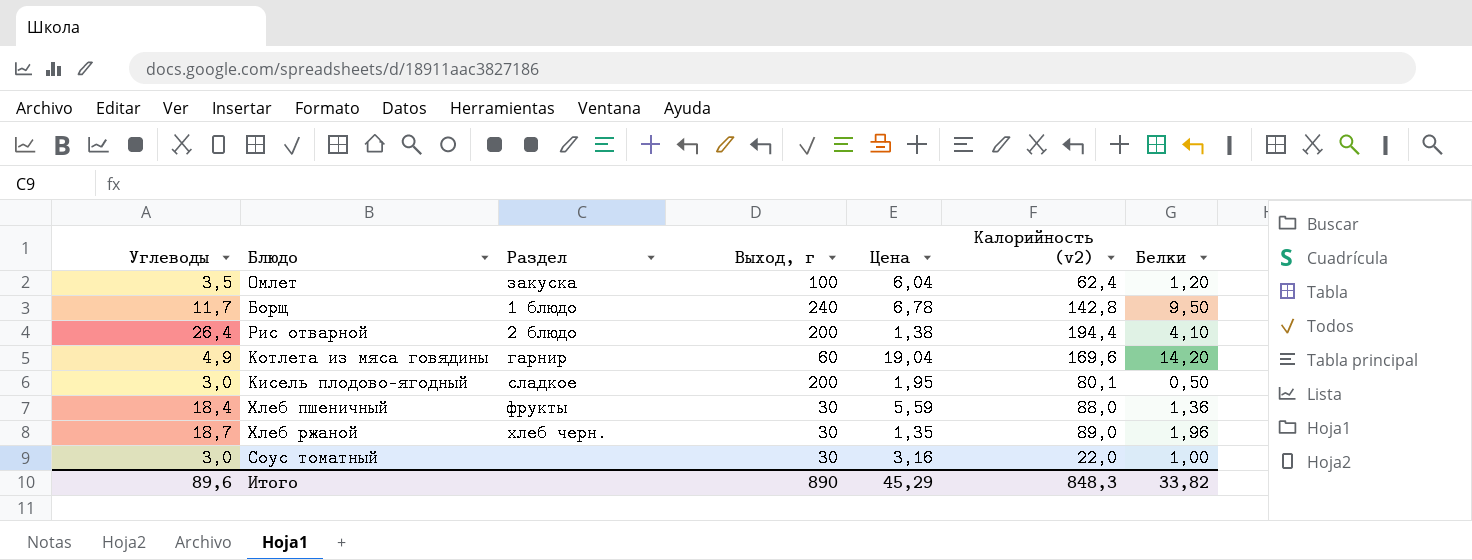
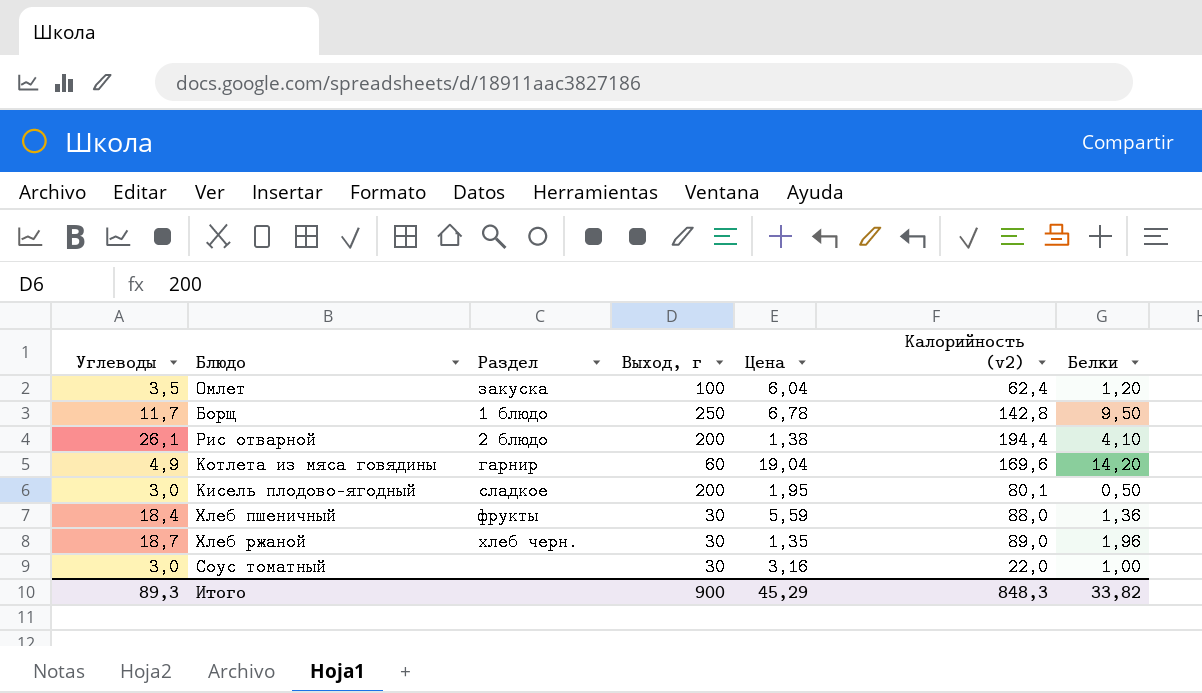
Борщ | Выход, г: 240 -> 250
Рис отварной | Углеводы: 26,4 -> 26,1
Итого | Углеводы: 89,6 -> 89,3
Итого | Выход, г: 890 -> 900

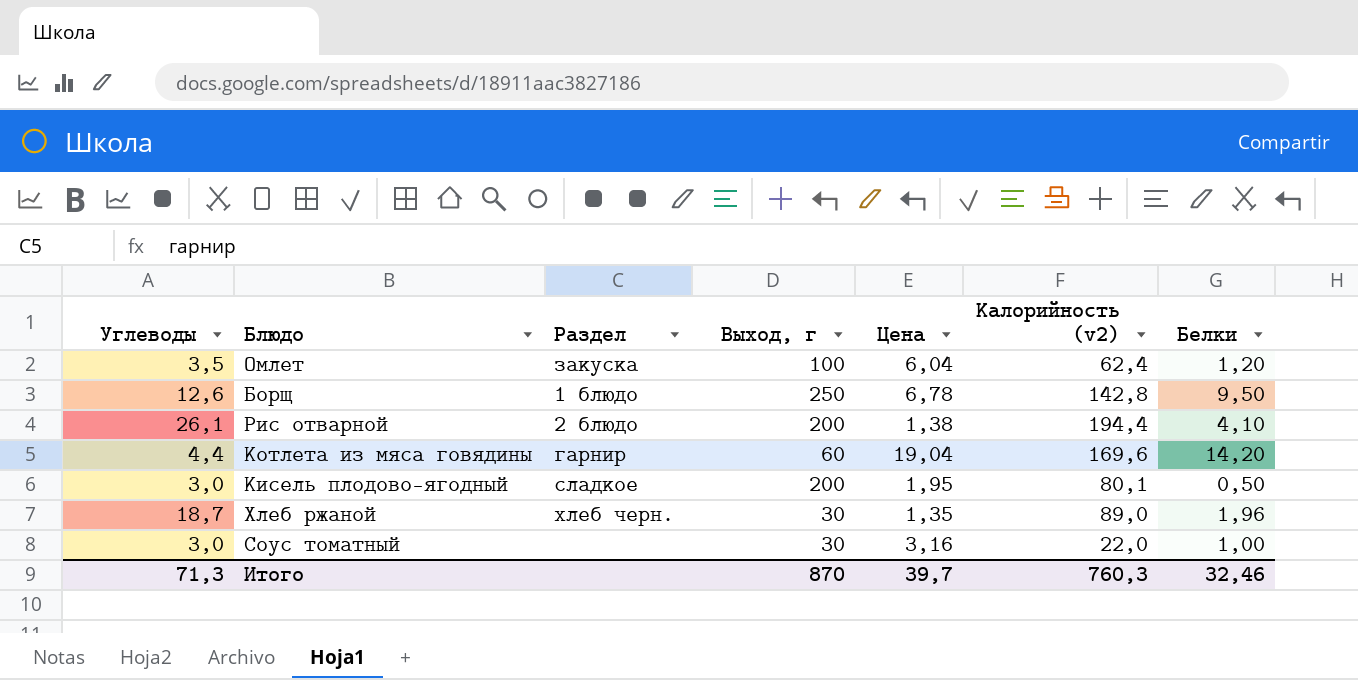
row Хлеб пшеничный: 18,4 | фрукты | 30 | 5,59 | 88,0 | 1,36 -> none
Борщ | Углеводы: 11,7 -> 12,6
Котлета из мяса говядины | Углеводы: 4,9 -> 4,4
Итого | Углеводы: 89,3 -> 71,3
Итого | Выход, г: 900 -> 870
Итого | Цена: 45,29 -> 39,7
Итого | Калорийность (v2): 848,3 -> 760,3
Итого | Белки: 33,82 -> 32,46

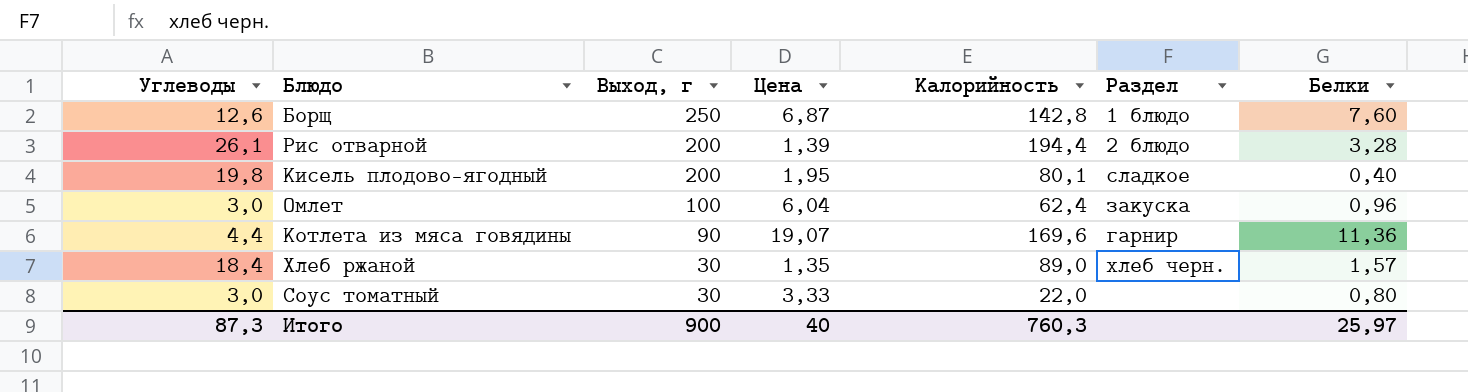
row order: none -> Выход, г descending
column name: Калорийность (v2) -> Калорийность
column Раздел | position: 3 -> 6
Борщ | Цена: 6,78 -> 6,87
Борщ | Белки: 9,50 -> 7,60
Рис отварной | Цена: 1,38 -> 1,39
Рис отварной | Белки: 4,10 -> 3,28
Кисель плодово-ягодный | Углеводы: 3,0 -> 19,8
Кисель плодово-ягодный | Белки: 0,50 -> 0,40
Омлет | Углеводы: 3,5 -> 3,0
Омлет | Белки: 1,20 -> 0,96
Котлета из мяса говядины | Выход, г: 60 -> 90
Котлета из мяса говядины | Цена: 19,04 -> 19,07
Котлета из мяса говядины | Белки: 14,20 -> 11,36
Хлеб ржаной | Углеводы: 18,7 -> 18,4
Хлеб ржаной | Белки: 1,96 -> 1,57
Соус томатный | Цена: 3,16 -> 3,33
Соус томатный | Белки: 1,00 -> 0,80
Итого | Углеводы: 71,3 -> 87,3
Итого | Выход, г: 870 -> 900
Итого | Цена: 39,7 -> 40
Итого | Белки: 32,46 -> 25,97

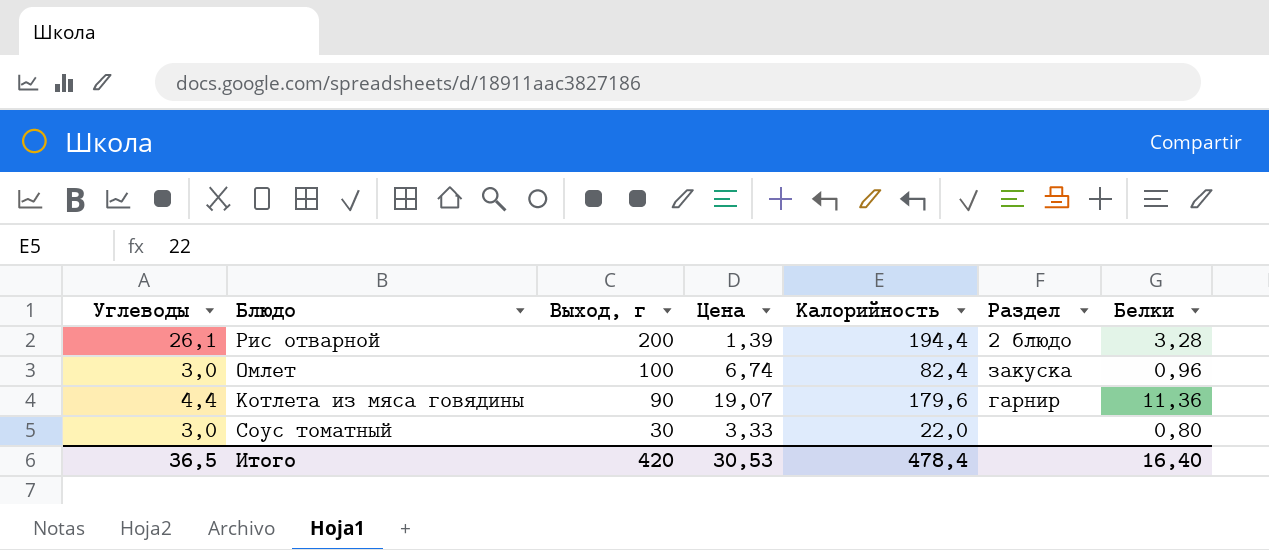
row Борщ: 12,6 | 250 | 6,87 | 142,8 | 1 блюдо | 7,60 -> none
row Кисель плодово-ягодный: 19,8 | 200 | 1,95 | 80,1 | сладкое | 0,40 -> none
row Хлеб ржаной: 18,4 | 30 | 1,35 | 89,0 | хлеб черн. | 1,57 -> none
Омлет | Цена: 6,04 -> 6,74
Омлет | Калорийность: 62,4 -> 82,4
Котлета из мяса говядины | Калорийность: 169,6 -> 179,6
Итого | Углеводы: 87,3 -> 36,5
Итого | Выход, г: 900 -> 420
Итого | Цена: 40 -> 30,53
Итого | Калорийность: 760,3 -> 478,4
Итого | Белки: 25,97 -> 16,40

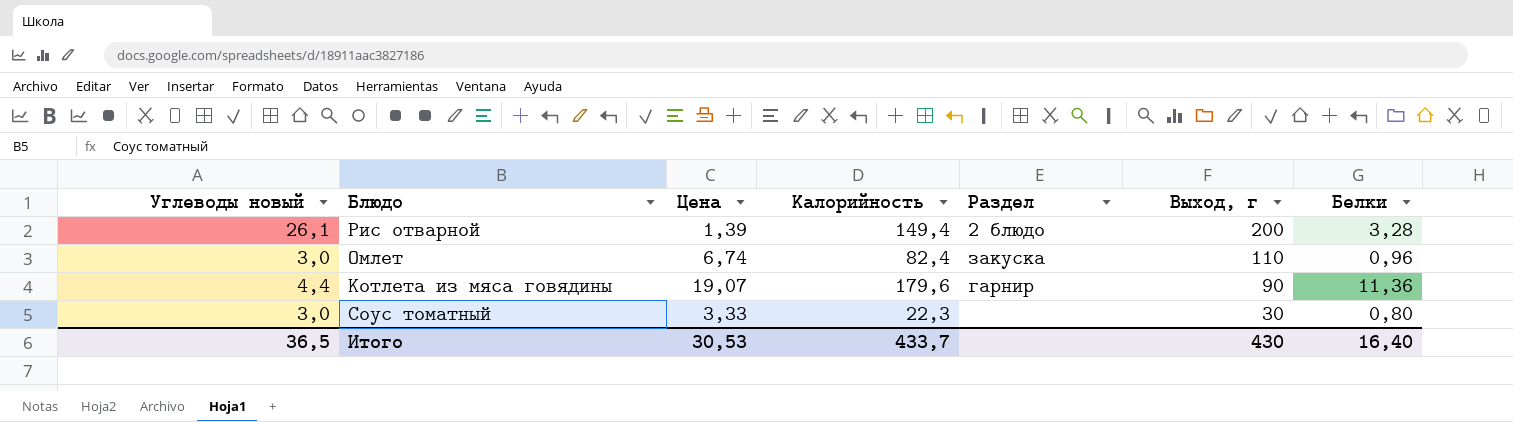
column name: Углеводы -> Углеводы новый
column Выход, г | position: 3 -> 6
Рис отварной | Калорийность: 194,4 -> 149,4
Омлет | Выход, г: 100 -> 110
Соус томатный | Калорийность: 22,0 -> 22,3
Итого | Калорийность: 478,4 -> 433,7
Итого | Выход, г: 420 -> 430

